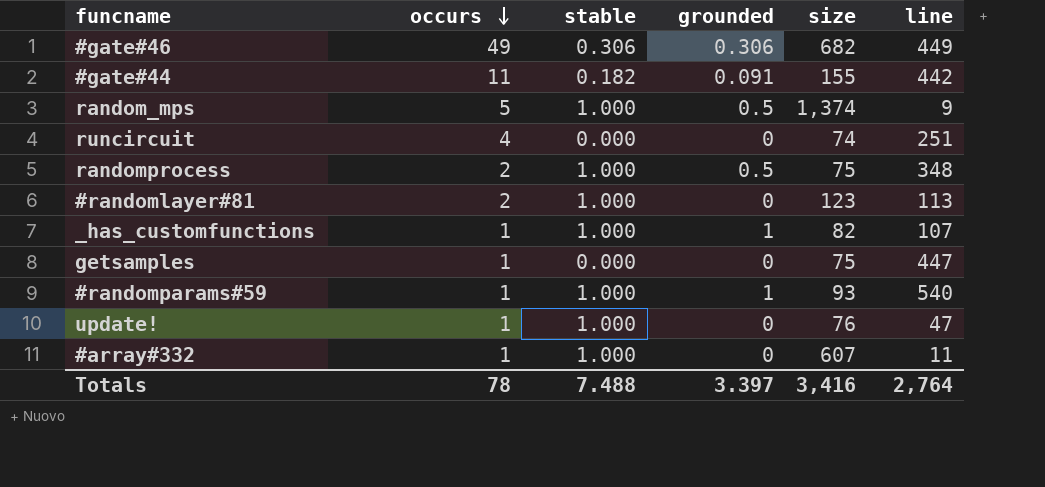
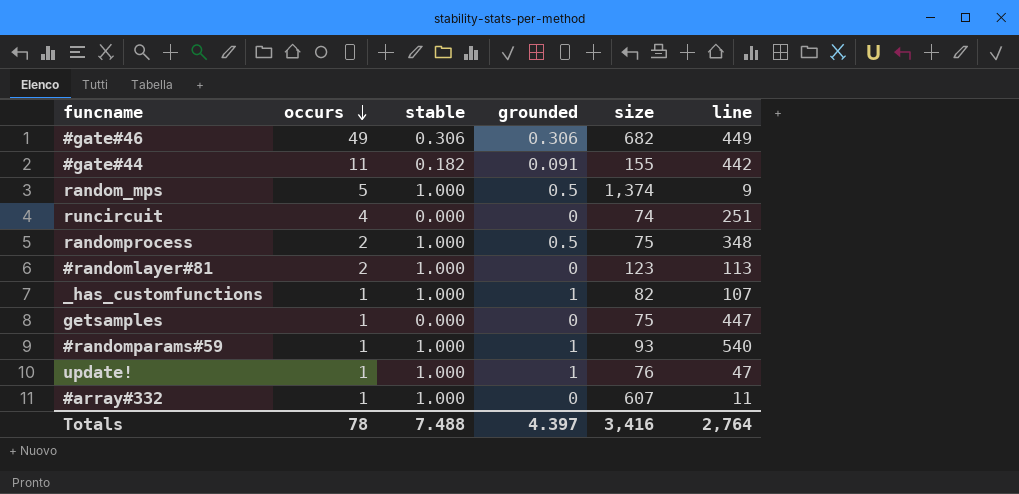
update! | grounded: 0 -> 1
Totals | grounded: 3.397 -> 4.397

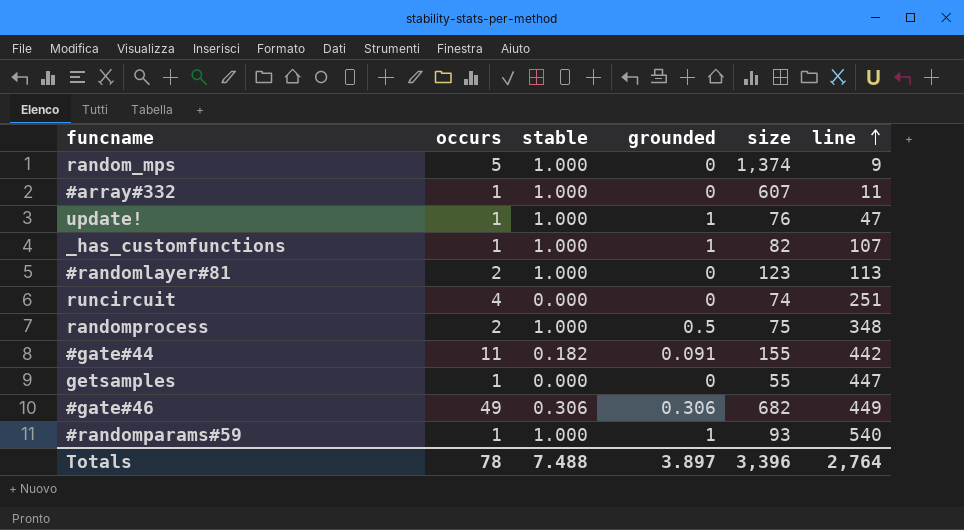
row order: occurs descending -> line ascending
random_mps | grounded: 0.5 -> 0
getsamples | size: 75 -> 55
Totals | grounded: 4.397 -> 3.897
Totals | size: 3,416 -> 3,396

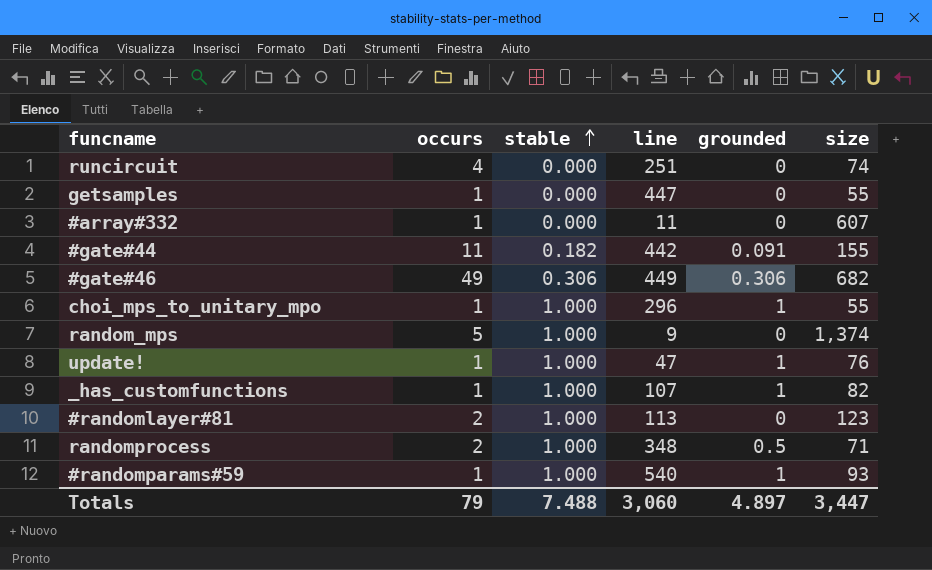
row order: line ascending -> stable ascending
column line | position: 6 -> 4
#array#332 | stable: 1.000 -> 0.000
row choi_mps_to_unitary_mpo: none -> 1 | 1.000 | 296 | 1 | 55
randomprocess | size: 75 -> 71
Totals | occurs: 78 -> 79
Totals | line: 2,764 -> 3,060
Totals | grounded: 3.897 -> 4.897
Totals | size: 3,396 -> 3,447

